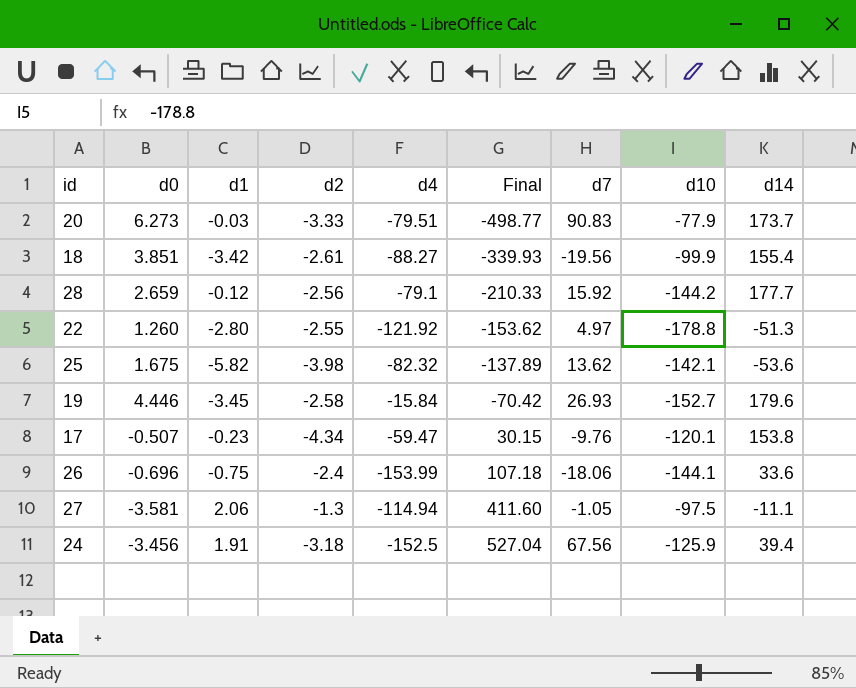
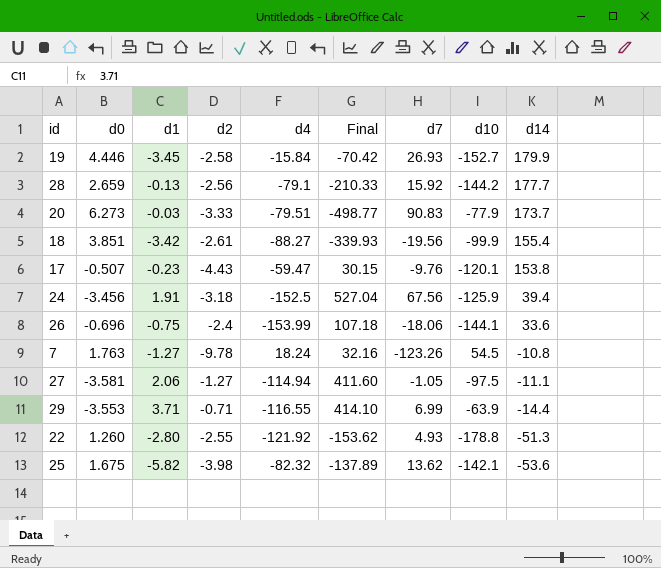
row order: Final ascending -> d14 descending
19 | d14: 179.6 -> 179.9
28 | d1: -0.12 -> -0.13
17 | d2: -4.34 -> -4.43
row 7: none -> 1.763 | -1.27 | -9.78 | 18.24 | 32.16 | -123.26 | 54.5 | -10.8
27 | d2: -1.3 -> -1.27
row 29: none -> -3.553 | 3.71 | -0.71 | -116.55 | 414.10 | 6.99 | -63.9 | -14.4
22 | d7: 4.97 -> 4.93

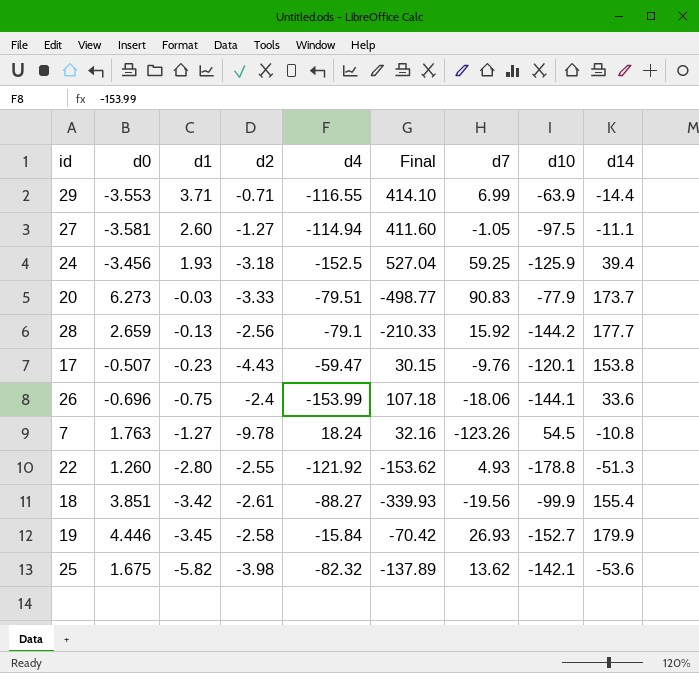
row order: d14 descending -> d1 descending
27 | d1: 2.06 -> 2.60
24 | d1: 1.91 -> 1.93
24 | d7: 67.56 -> 59.25

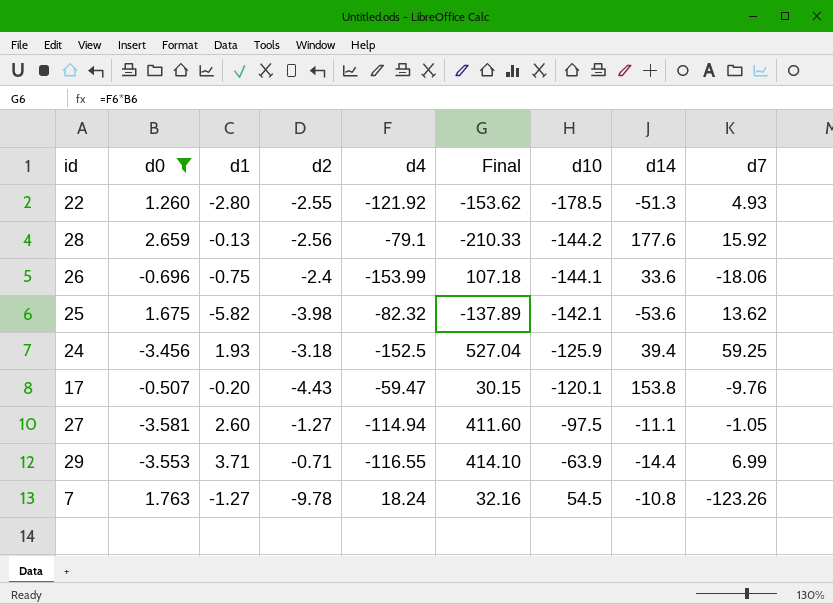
filter: none -> d0 <= 2.659
row order: d1 descending -> d10 ascending
column d7 | position: 7 -> 9
22 | d10: -178.8 -> -178.5
28 | d14: 177.7 -> 177.6
17 | d1: -0.23 -> -0.20

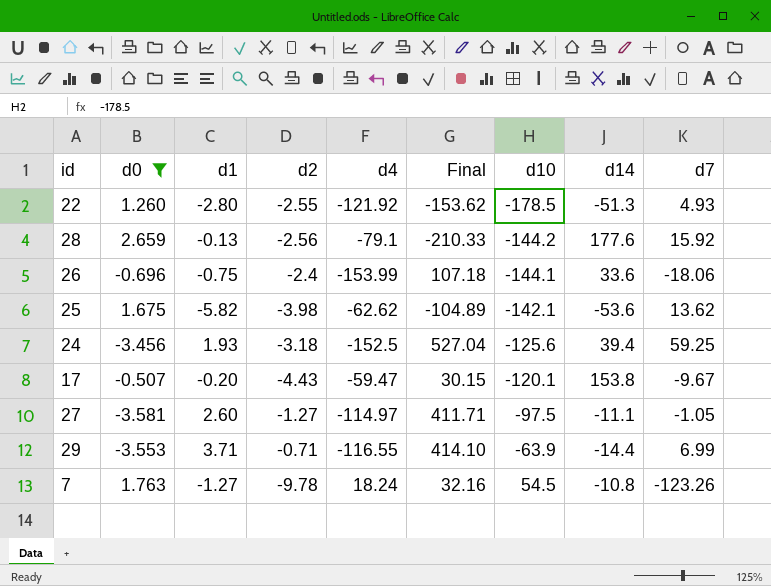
25 | d4: -82.32 -> -62.62
25 | Final: -137.89 -> -104.89
24 | d10: -125.9 -> -125.6
17 | d7: -9.76 -> -9.67
27 | d4: -114.94 -> -114.97
27 | Final: 411.60 -> 411.71

